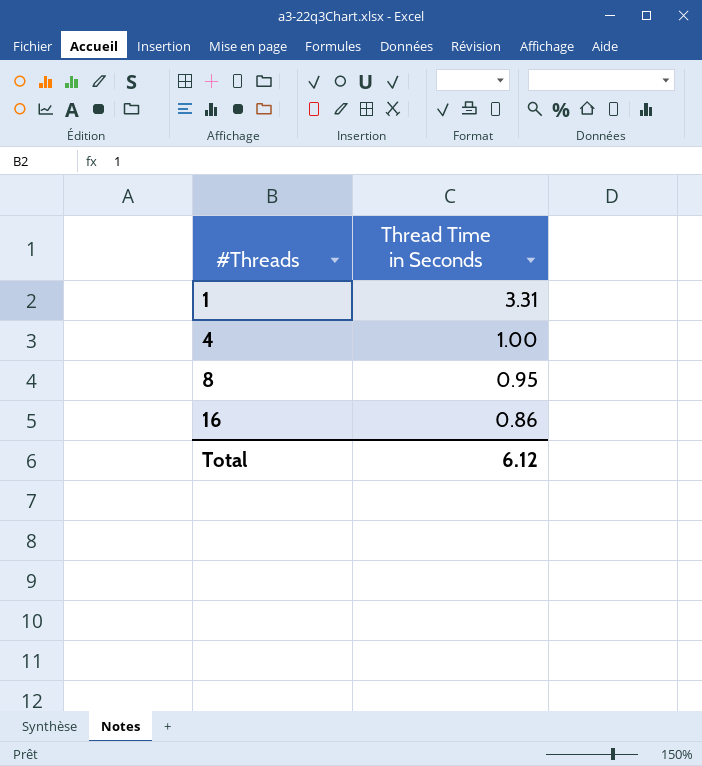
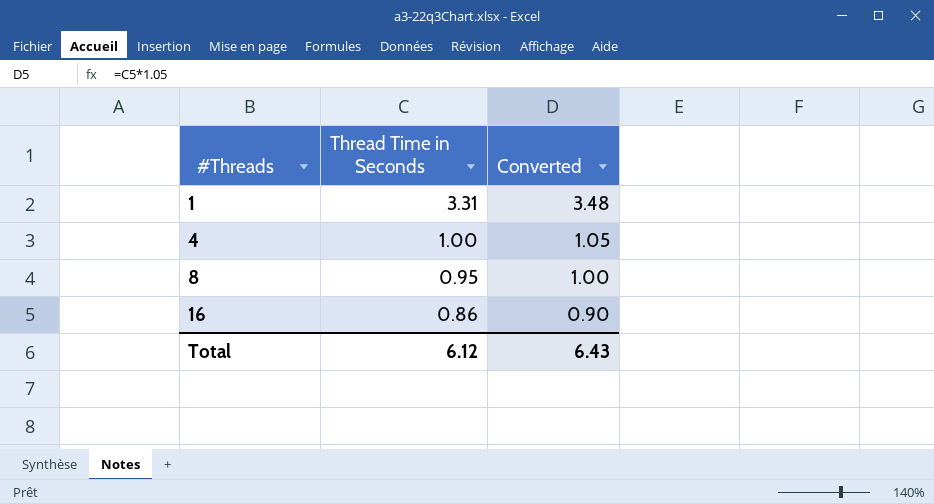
column Converted | formula: none -> [Thread Time in Seconds] * 1.05

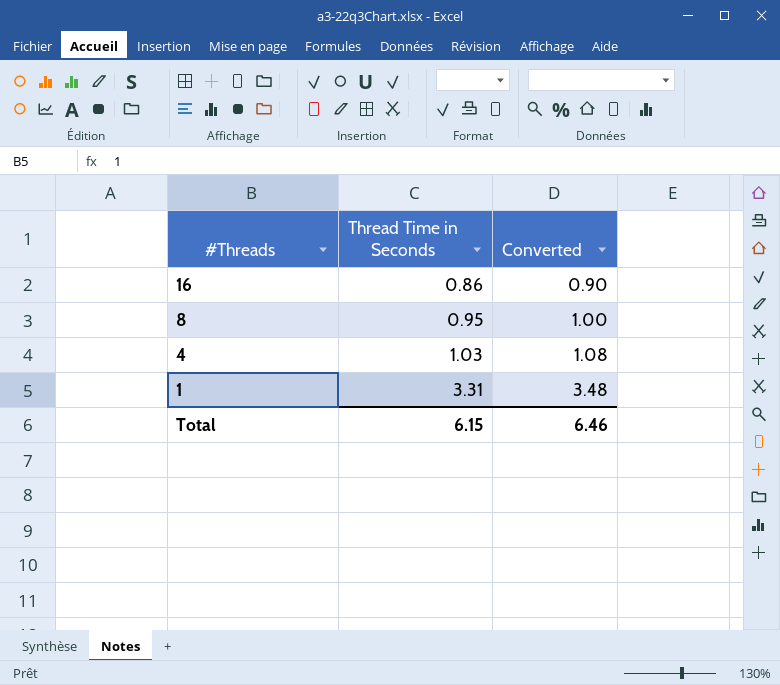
row order: #Threads ascending -> #Threads descending
4 | Thread Time in Seconds: 1.00 -> 1.03
4 | Converted: 1.05 -> 1.08
Total | Thread Time in Seconds: 6.12 -> 6.15
Total | Converted: 6.43 -> 6.46

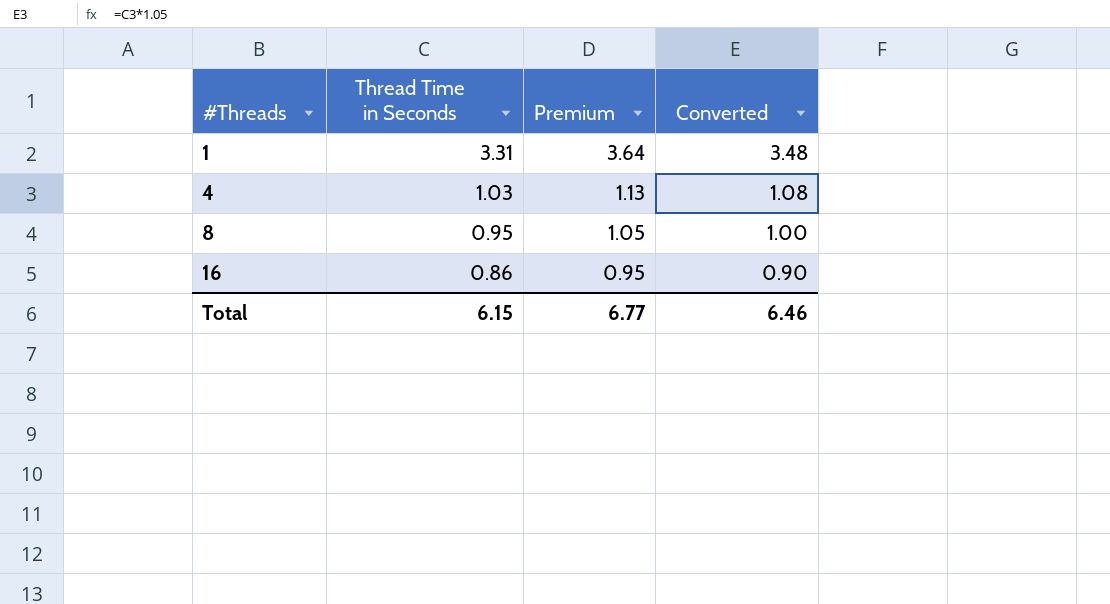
row order: #Threads descending -> #Threads ascending
column Premium | formula: none -> [Thread Time in Seconds] * 1.1

